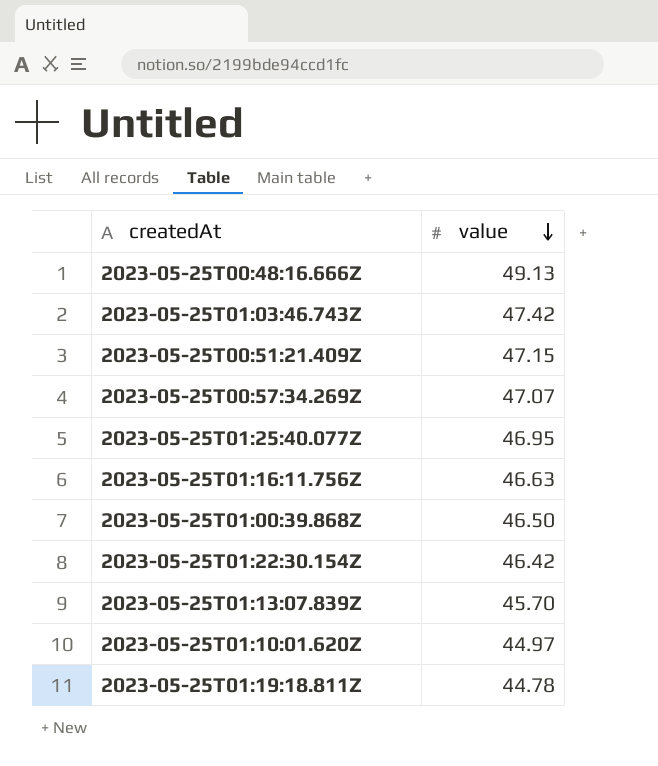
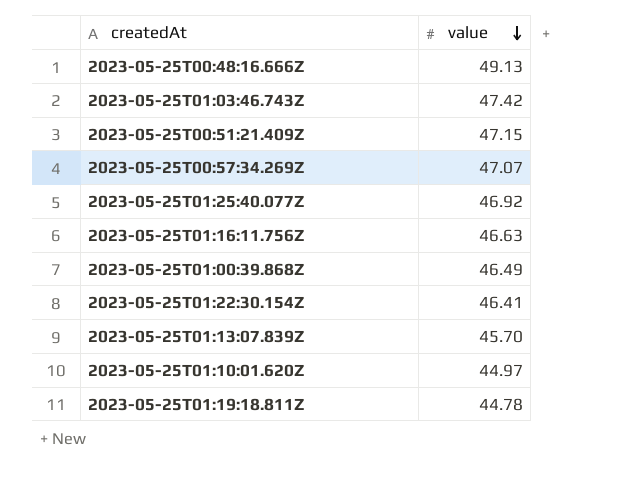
2023-05-25T01:25:40.077Z | value: 46.95 -> 46.92
2023-05-25T01:00:39.868Z | value: 46.50 -> 46.49
2023-05-25T01:22:30.154Z | value: 46.42 -> 46.41

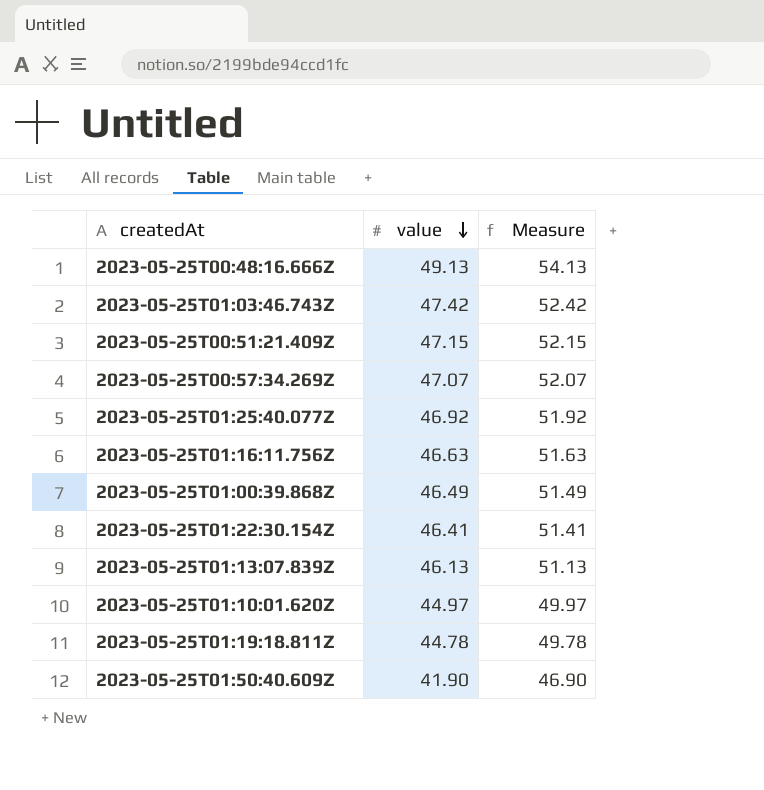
column Measure | formula: none -> [value] + 5
2023-05-25T01:13:07.839Z | value: 45.70 -> 46.13
row 2023-05-25T01:50:40.609Z: none -> 41.90 | 46.90

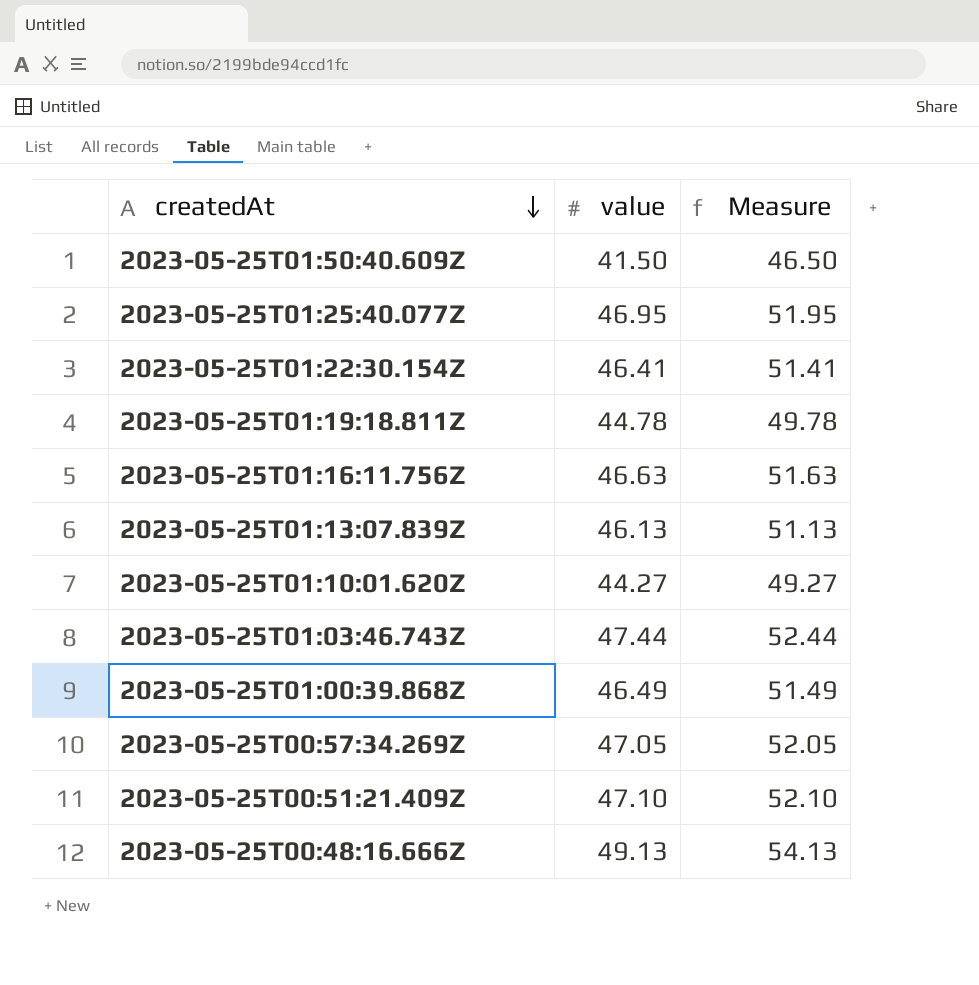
row order: value descending -> createdAt descending
2023-05-25T01:50:40.609Z | value: 41.90 -> 41.50
2023-05-25T01:50:40.609Z | Measure: 46.90 -> 46.50
2023-05-25T01:25:40.077Z | value: 46.92 -> 46.95
2023-05-25T01:25:40.077Z | Measure: 51.92 -> 51.95
2023-05-25T01:10:01.620Z | value: 44.97 -> 44.27
2023-05-25T01:10:01.620Z | Measure: 49.97 -> 49.27
2023-05-25T01:03:46.743Z | value: 47.42 -> 47.44
2023-05-25T01:03:46.743Z | Measure: 52.42 -> 52.44
2023-05-25T00:57:34.269Z | value: 47.07 -> 47.05
2023-05-25T00:57:34.269Z | Measure: 52.07 -> 52.05
2023-05-25T00:51:21.409Z | value: 47.15 -> 47.10
2023-05-25T00:51:21.409Z | Measure: 52.15 -> 52.10

